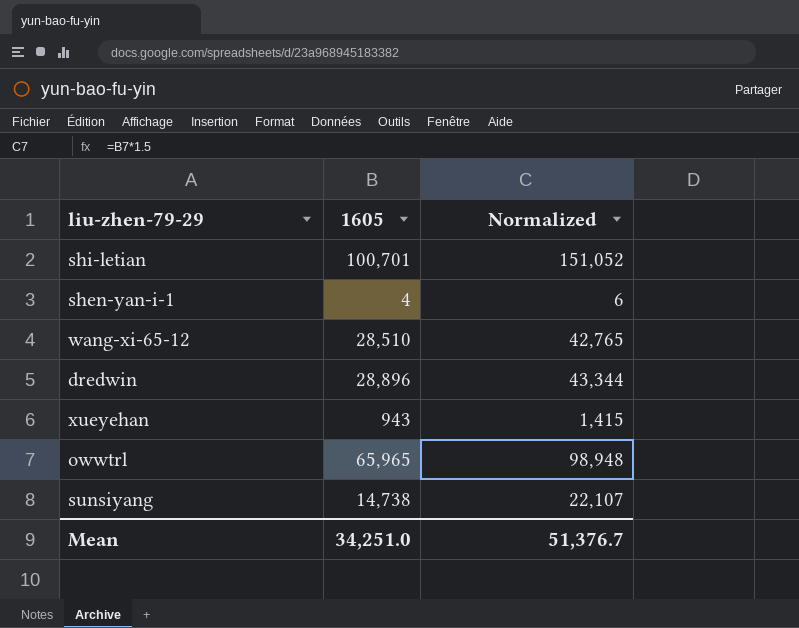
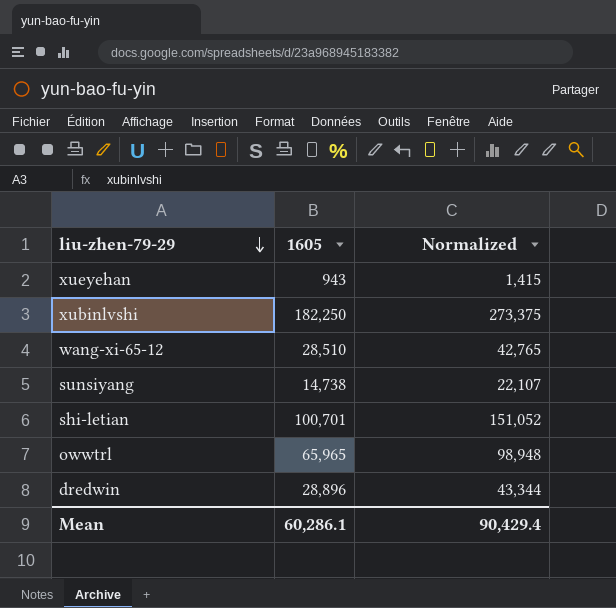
row order: none -> liu-zhen-79-29 descending
row shen-yan-i-1: 4 | 6 -> none
row xubinlvshi: none -> 182,250 | 273,375
Mean | 1605: 34,251.0 -> 60,286.1
Mean | Normalized: 51,376.7 -> 90,429.4

